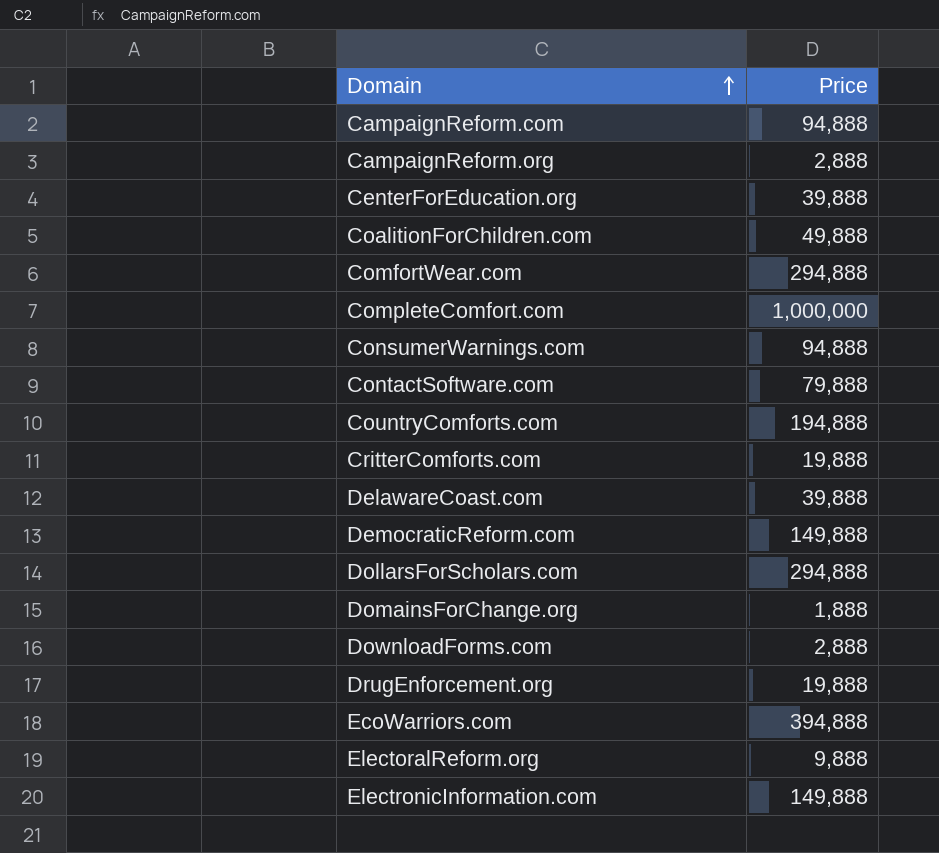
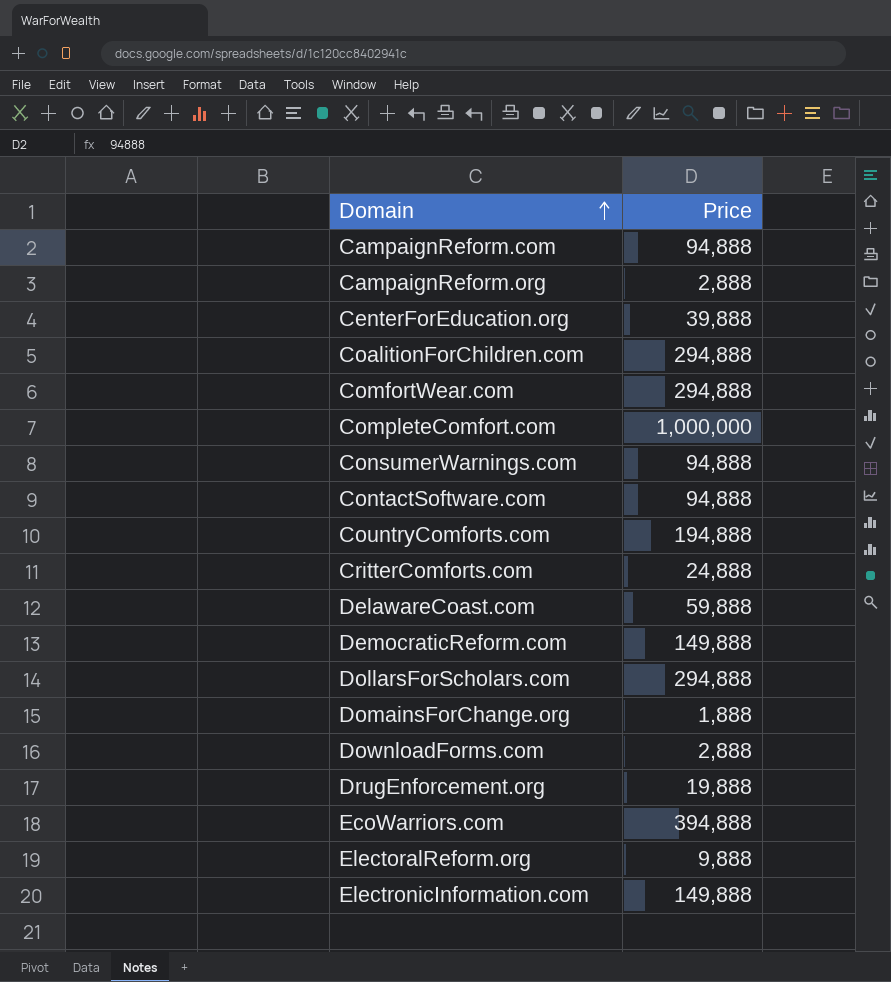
CoalitionForChildren.com | Price: 49,888 -> 294,888
ContactSoftware.com | Price: 79,888 -> 94,888
CritterComforts.com | Price: 19,888 -> 24,888
DelawareCoast.com | Price: 39,888 -> 59,888

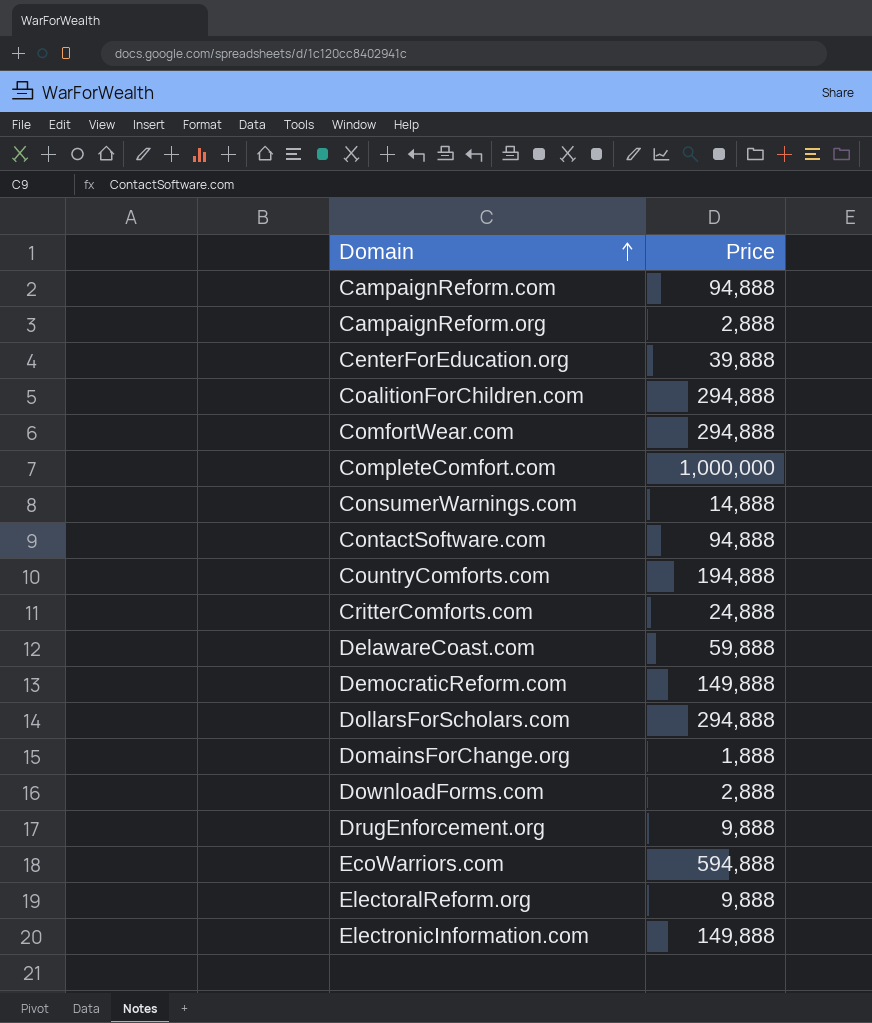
ConsumerWarnings.com | Price: 94,888 -> 14,888
DrugEnforcement.org | Price: 19,888 -> 9,888
EcoWarriors.com | Price: 394,888 -> 594,888

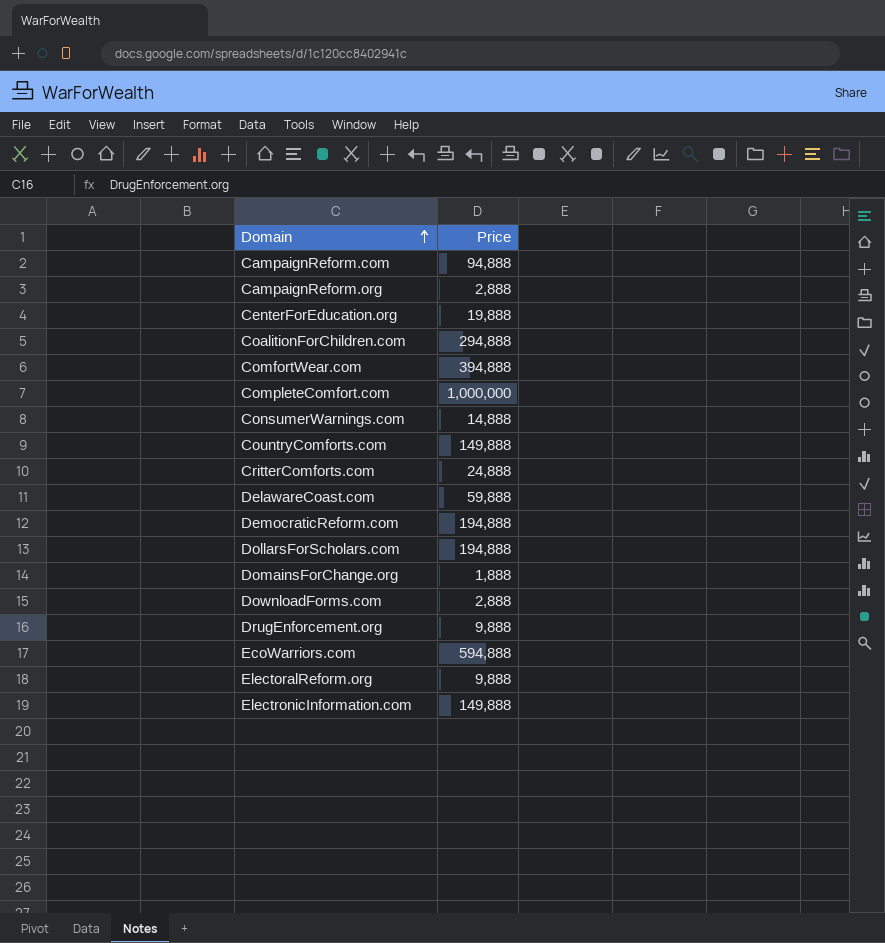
row ContactSoftware.com: 94,888 -> none
CenterForEducation.org | Price: 39,888 -> 19,888
ComfortWear.com | Price: 294,888 -> 394,888
CountryComforts.com | Price: 194,888 -> 149,888
DemocraticReform.com | Price: 149,888 -> 194,888
DollarsForScholars.com | Price: 294,888 -> 194,888

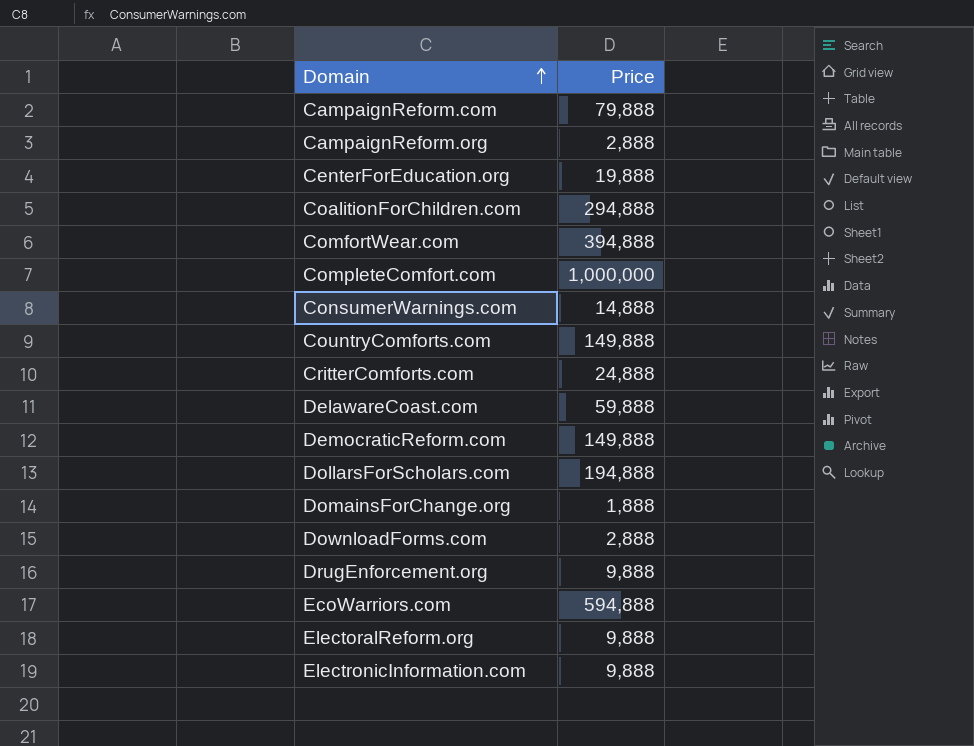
CampaignReform.com | Price: 94,888 -> 79,888
DemocraticReform.com | Price: 194,888 -> 149,888
ElectronicInformation.com | Price: 149,888 -> 9,888

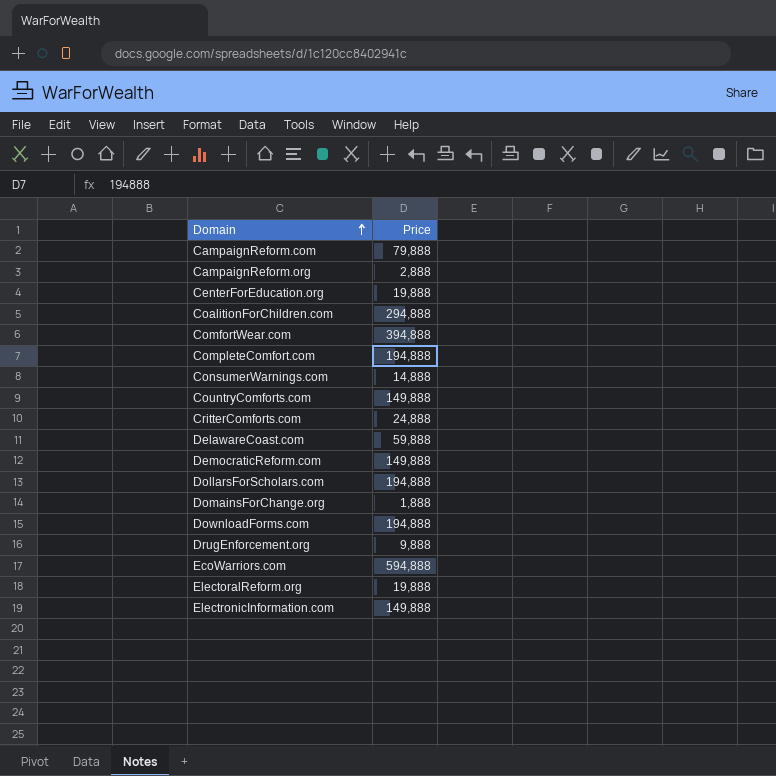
CompleteComfort.com | Price: 1,000,000 -> 194,888
DownloadForms.com | Price: 2,888 -> 194,888
ElectoralReform.org | Price: 9,888 -> 19,888
ElectronicInformation.com | Price: 9,888 -> 149,888

